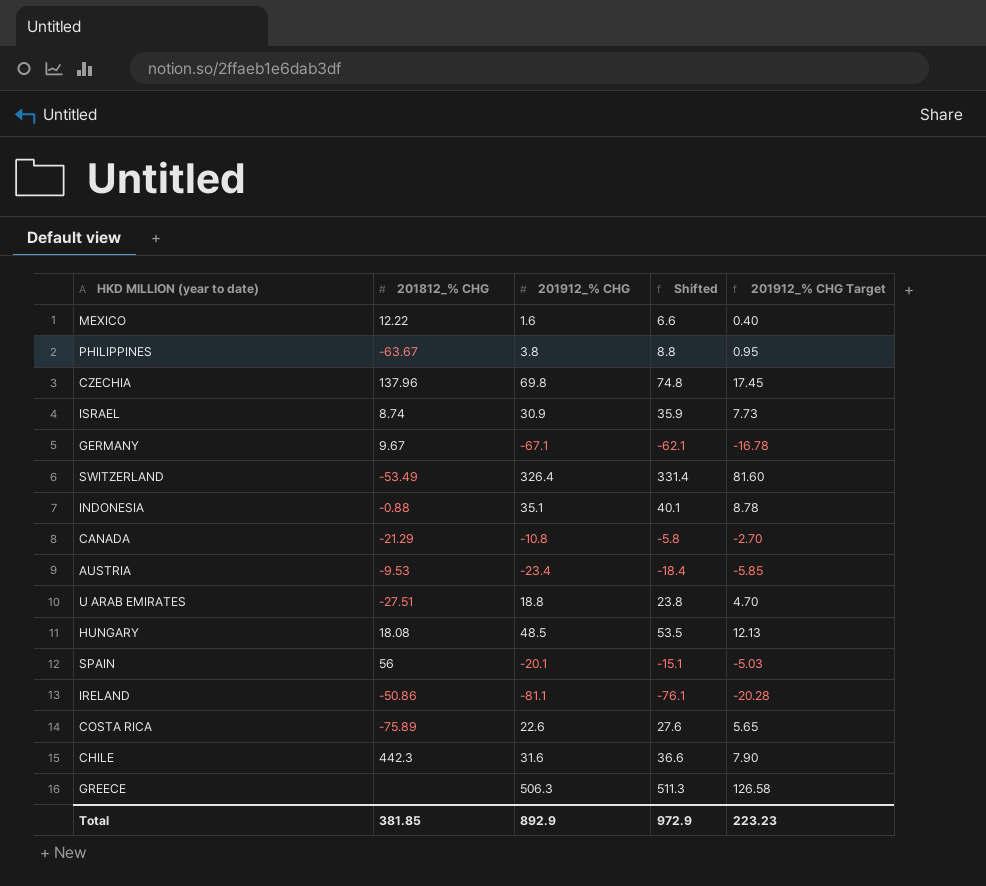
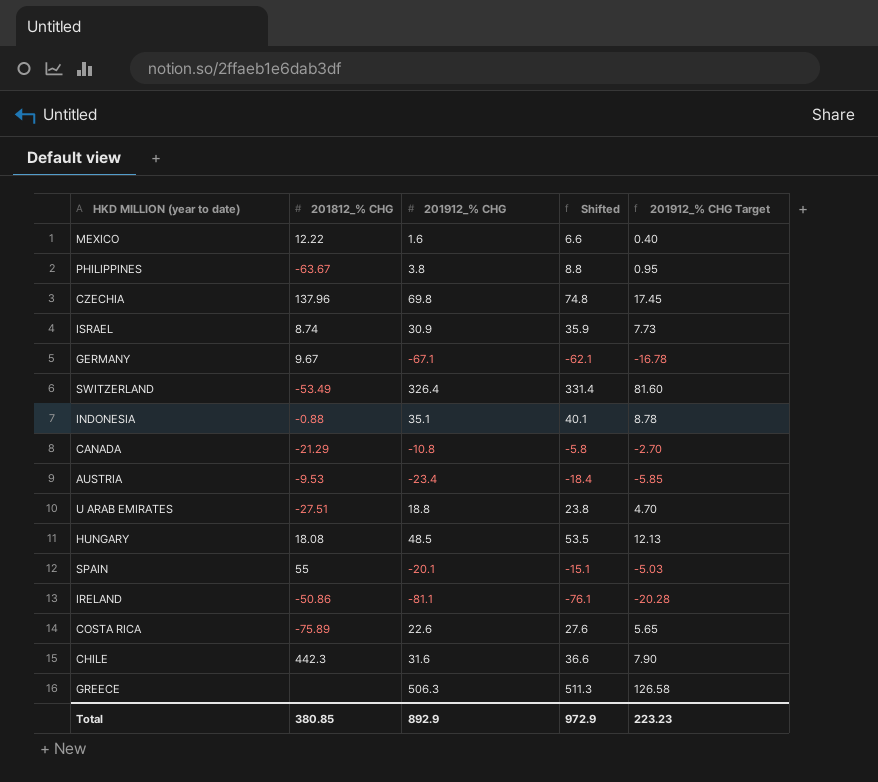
SPAIN | 201812_% CHG: 56 -> 55
Total | 201812_% CHG: 381.85 -> 380.85

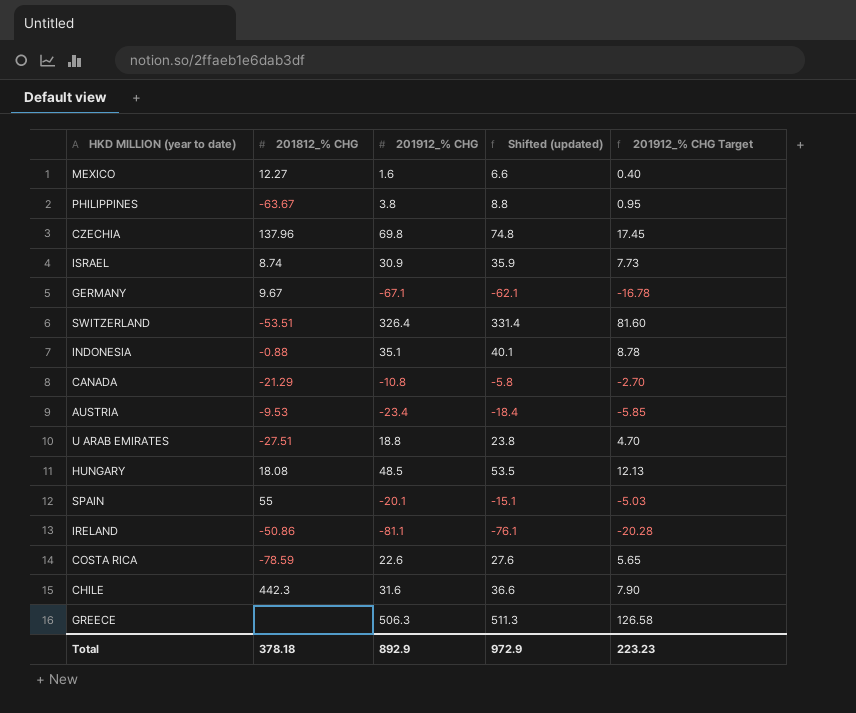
column name: Shifted -> Shifted (updated)
MEXICO | 201812_% CHG: 12.22 -> 12.27
SWITZERLAND | 201812_% CHG: -53.49 -> -53.51
COSTA RICA | 201812_% CHG: -75.89 -> -78.59
Total | 201812_% CHG: 380.85 -> 378.18

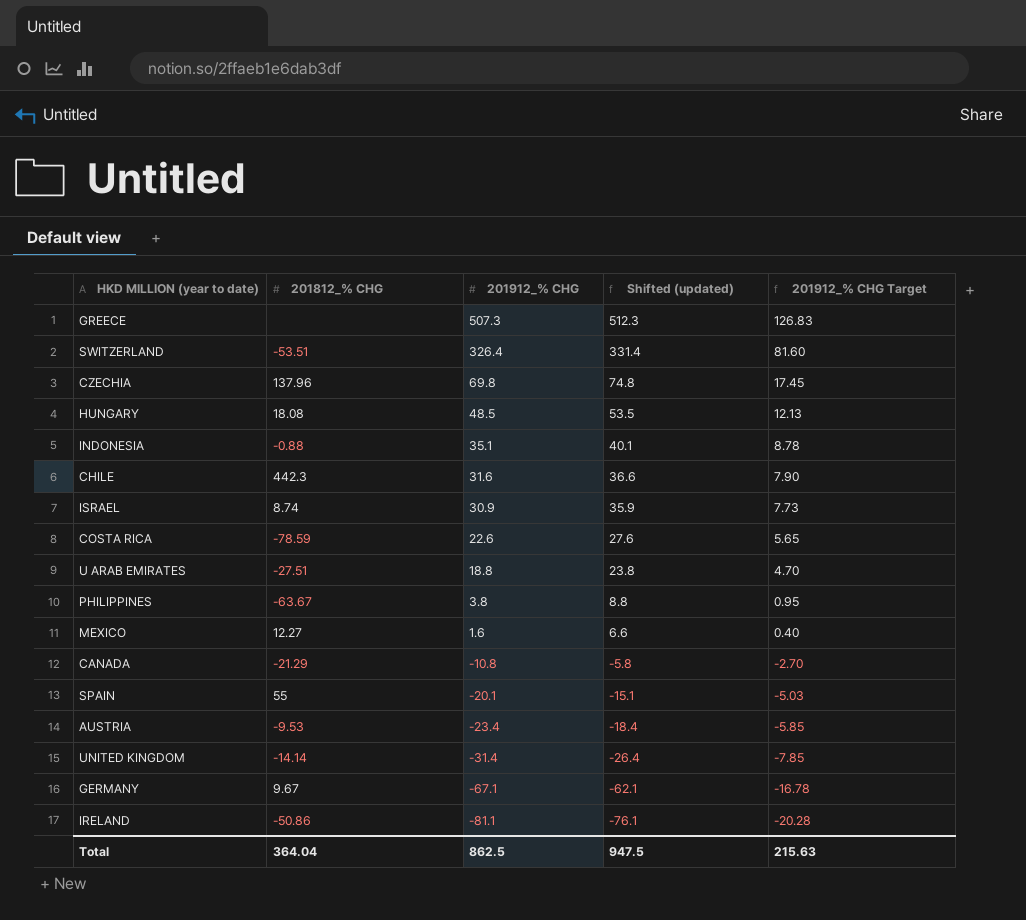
row order: none -> 201912_% CHG descending
GREECE | 201912_% CHG: 506.3 -> 507.3
GREECE | Shifted (updated): 511.3 -> 512.3
GREECE | 201912_% CHG Target: 126.58 -> 126.83
row UNITED KINGDOM: none -> -14.14 | -31.4 | -26.4 | -7.85
Total | 201812_% CHG: 378.18 -> 364.04
Total | 201912_% CHG: 892.9 -> 862.5
Total | Shifted (updated): 972.9 -> 947.5
Total | 201912_% CHG Target: 223.23 -> 215.63

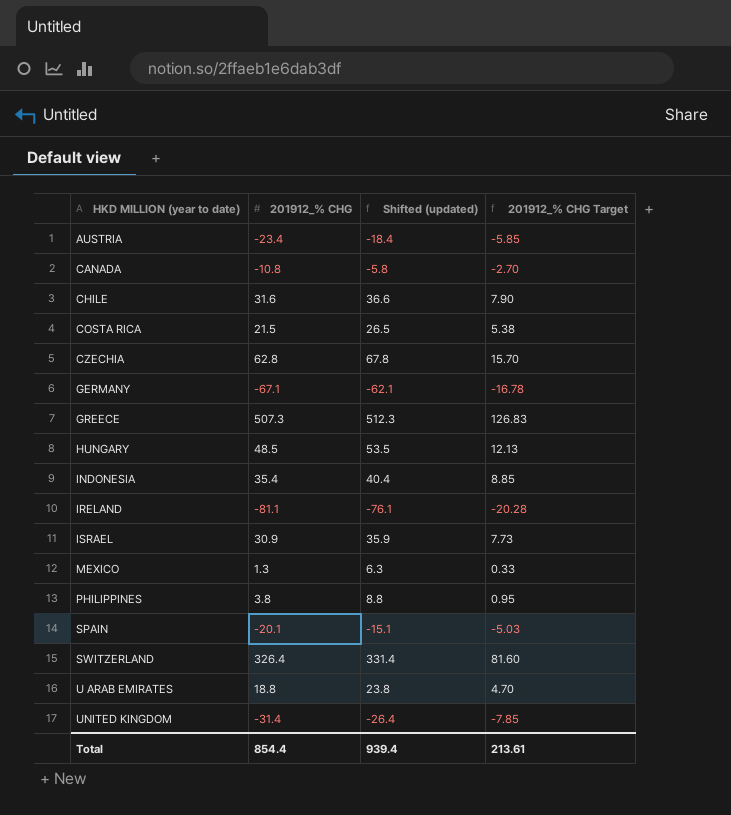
row order: 201912_% CHG descending -> HKD MILLION (year to date) ascending
column 201812_% CHG | position: 2 -> none
COSTA RICA | 201912_% CHG: 22.6 -> 21.5
COSTA RICA | Shifted (updated): 27.6 -> 26.5
COSTA RICA | 201912_% CHG Target: 5.65 -> 5.38
CZECHIA | 201912_% CHG: 69.8 -> 62.8
CZECHIA | Shifted (updated): 74.8 -> 67.8
CZECHIA | 201912_% CHG Target: 17.45 -> 15.70
INDONESIA | 201912_% CHG: 35.1 -> 35.4
INDONESIA | Shifted (updated): 40.1 -> 40.4
INDONESIA | 201912_% CHG Target: 8.78 -> 8.85
MEXICO | 201912_% CHG: 1.6 -> 1.3
MEXICO | Shifted (updated): 6.6 -> 6.3
MEXICO | 201912_% CHG Target: 0.40 -> 0.33
Total | 201912_% CHG: 862.5 -> 854.4
Total | Shifted (updated): 947.5 -> 939.4
Total | 201912_% CHG Target: 215.63 -> 213.61

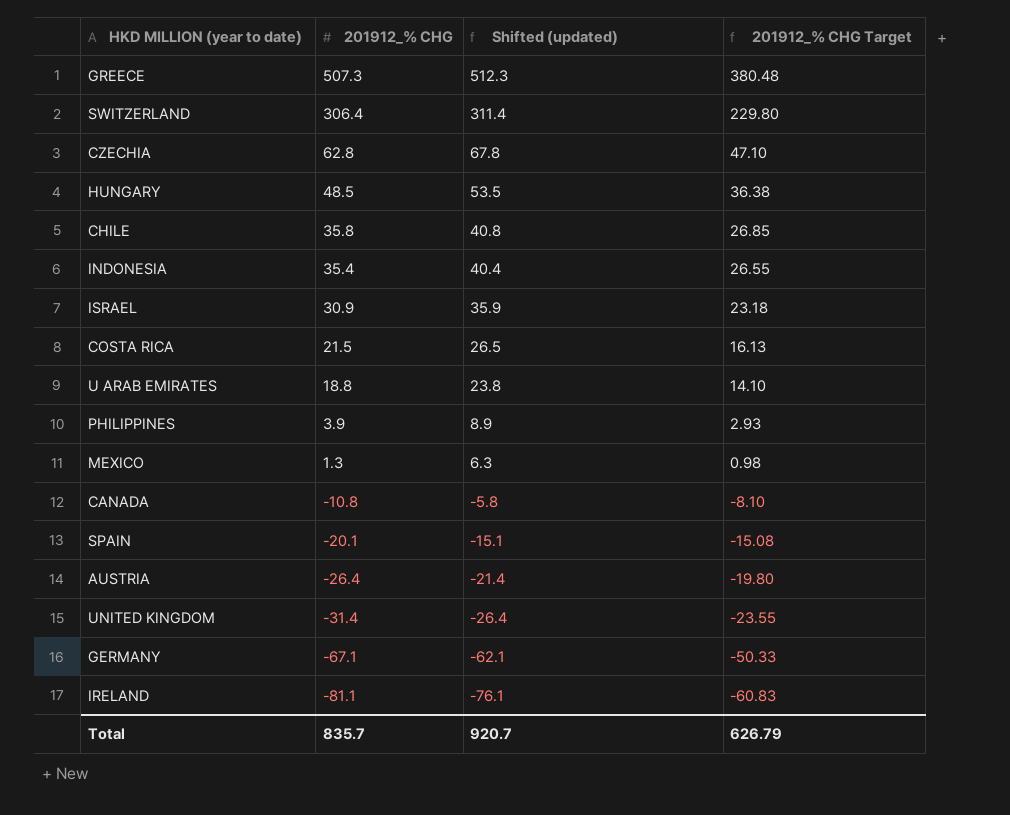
row order: HKD MILLION (year to date) ascending -> 201912_% CHG descending
column 201912_% CHG Target | formula: [201912_% CHG] * 0.25 -> [201912_% CHG] * 0.75
SWITZERLAND | 201912_% CHG: 326.4 -> 306.4
SWITZERLAND | Shifted (updated): 331.4 -> 311.4
CHILE | 201912_% CHG: 31.6 -> 35.8
CHILE | Shifted (updated): 36.6 -> 40.8
PHILIPPINES | 201912_% CHG: 3.8 -> 3.9
PHILIPPINES | Shifted (updated): 8.8 -> 8.9
AUSTRIA | 201912_% CHG: -23.4 -> -26.4
AUSTRIA | Shifted (updated): -18.4 -> -21.4
Total | 201912_% CHG: 854.4 -> 835.7
Total | Shifted (updated): 939.4 -> 920.7
Total | 201912_% CHG Target: 213.61 -> 626.79

